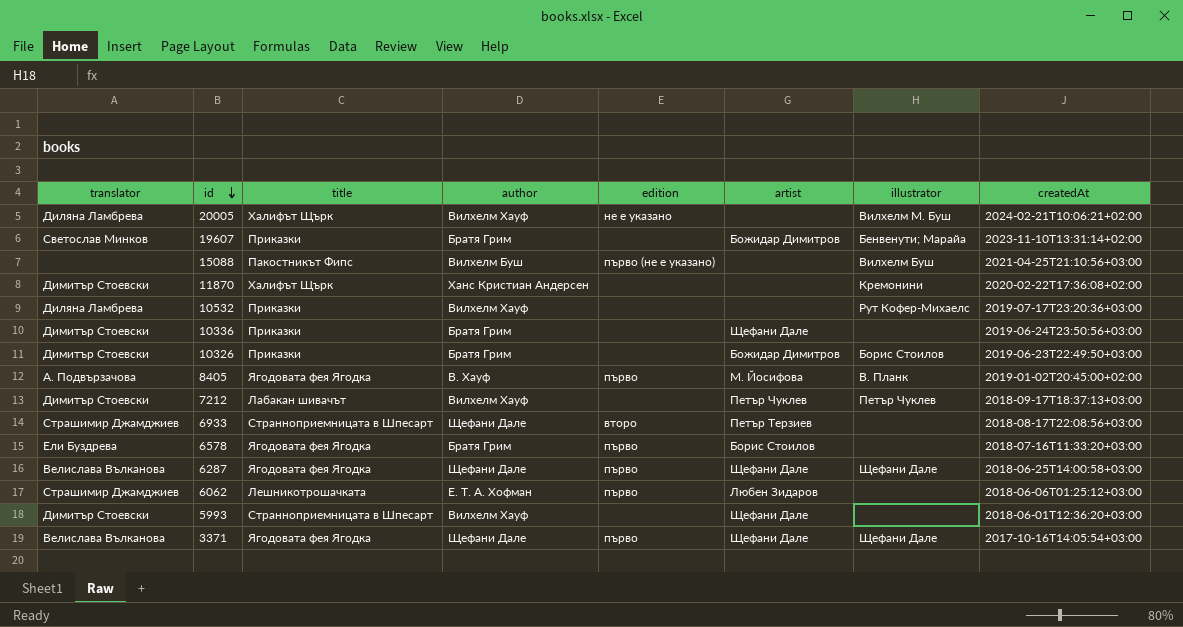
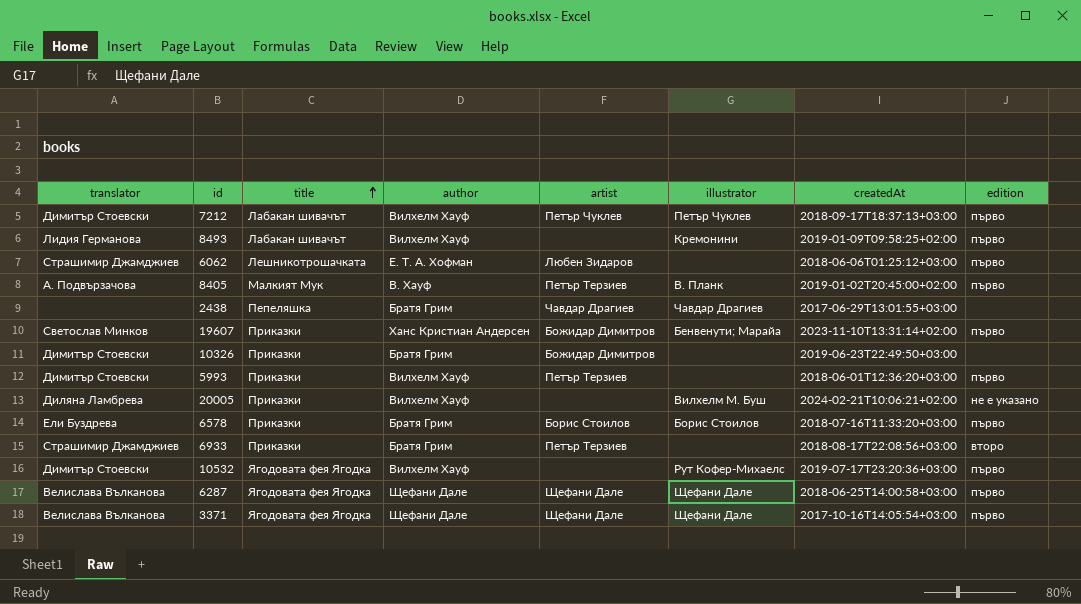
row order: id descending -> title ascending
column edition | position: 5 -> 8
row 15088: none | Пакостникът Фипс | Вилхелм Буш | първо (не е указано) | none | Вилхелм Буш | 2021-04-25T21:10:56+03:00 -> none
row 11870: Димитър Стоевски | Халифът Щърк | Ханс Кристиан Андерсен | none | none | Кремонини | 2020-02-22T17:36:08+02:00 -> none
row 10336: Димитър Стоевски | Приказки | Братя Грим | none | Щефани Дале | none | 2019-06-24T23:50:56+03:00 -> none
7212 | edition: none -> първо
row 8493: none -> Лидия Германова | Лабакан шивачът | Вилхелм Хауф | none | Кремонини | 2019-01-09T09:58:25+02:00 | първо
8405 | title: Ягодовата фея Ягодка -> Малкият Мук
8405 | artist: М. Йосифова -> Петър Терзиев
row 2438: none -> none | Пепеляшка | Братя Грим | Чавдар Драгиев | Чавдар Драгиев | 2017-06-29T13:01:55+03:00 | none
19607 | author: Братя Грим -> Ханс Кристиан Андерсен
19607 | edition: none -> първо
10326 | illustrator: Борис Стоилов -> none
5993 | title: Странноприемницата в Шпесарт -> Приказки
5993 | artist: Щефани Дале -> Петър Терзиев
5993 | edition: none -> първо
20005 | title: Халифът Щърк -> Приказки
6578 | title: Ягодовата фея Ягодка -> Приказки
6578 | illustrator: none -> Борис Стоилов
6933 | title: Странноприемницата в Шпесарт -> Приказки
6933 | author: Щефани Дале -> Братя Грим
10532 | translator: Диляна Ламбрева -> Димитър Стоевски
10532 | title: Приказки -> Ягодовата фея Ягодка
10532 | edition: none -> първо

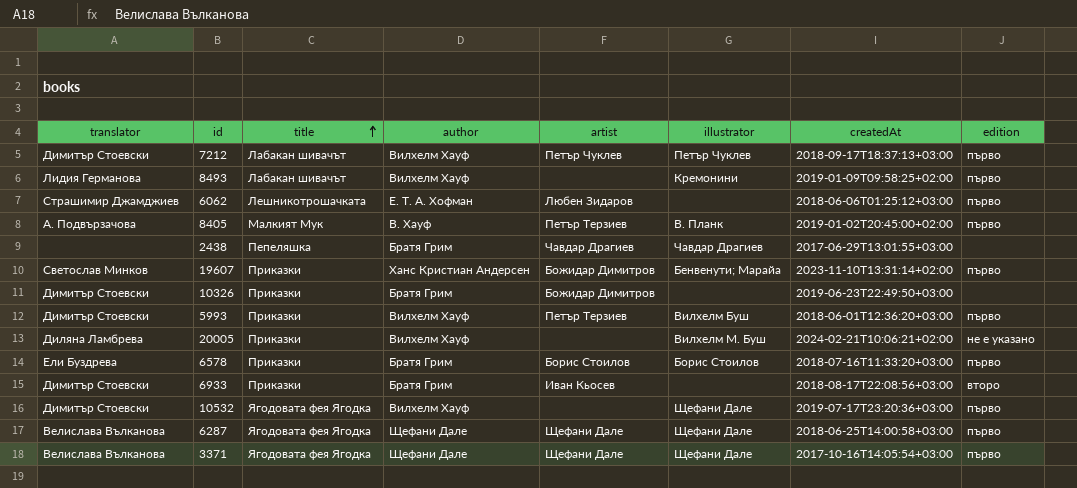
5993 | illustrator: none -> Вилхелм Буш
6933 | translator: Страшимир Джамджиев -> Димитър Стоевски
6933 | artist: Петър Терзиев -> Иван Кьосев
10532 | illustrator: Рут Кофер-Михаелс -> Щефани Дале

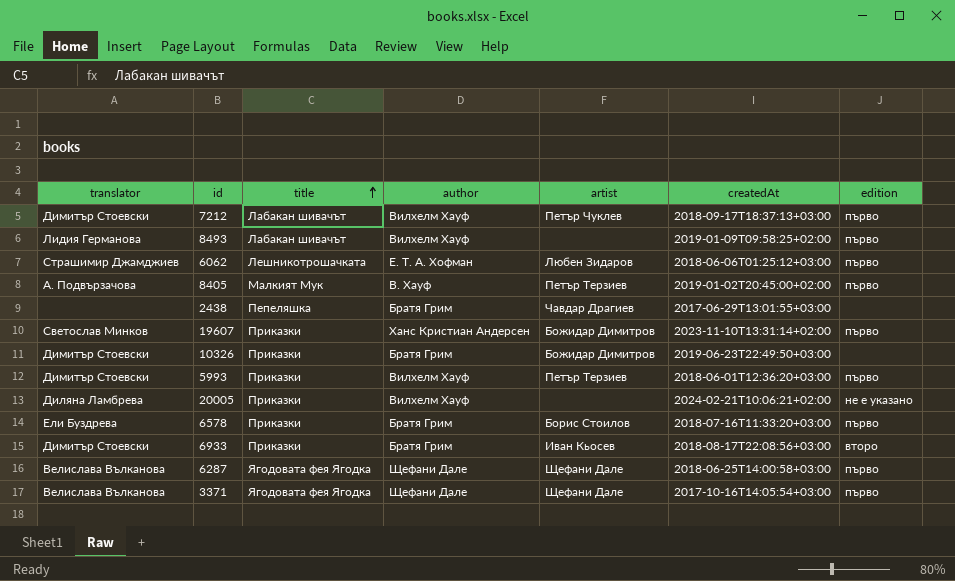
column illustrator | position: 6 -> none
row 10532: Димитър Стоевски | Ягодовата фея Ягодка | Вилхелм Хауф | none | Щефани Дале | 2019-07-17T23:20:36+03:00 | първо -> none

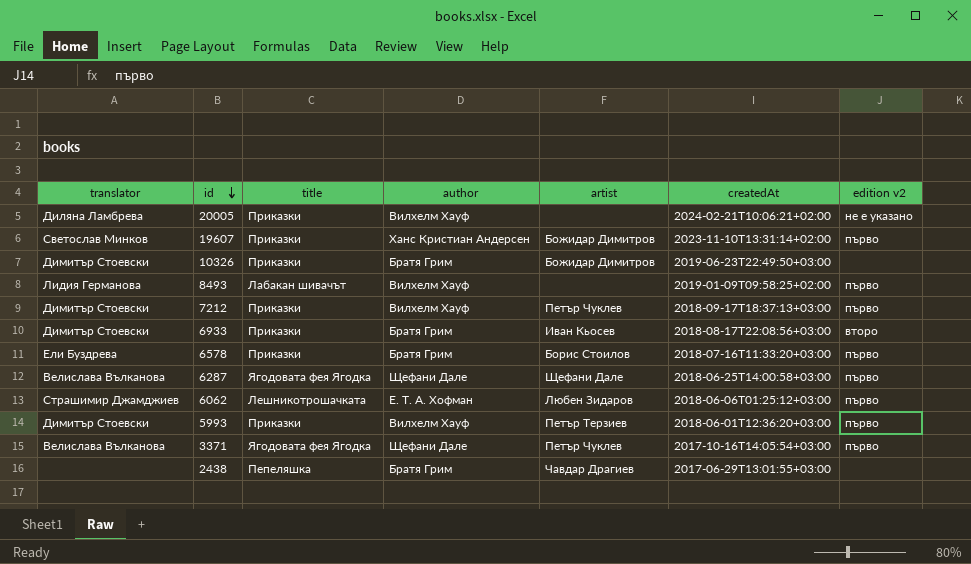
row order: title ascending -> id descending
column name: edition -> edition v2
row 8405: А. Подвързачова | Малкият Мук | В. Хауф | Петър Терзиев | 2019-01-02T20:45:00+02:00 | първо -> none
7212 | title: Лабакан шивачът -> Приказки
3371 | artist: Щефани Дале -> Петър Чуклев

